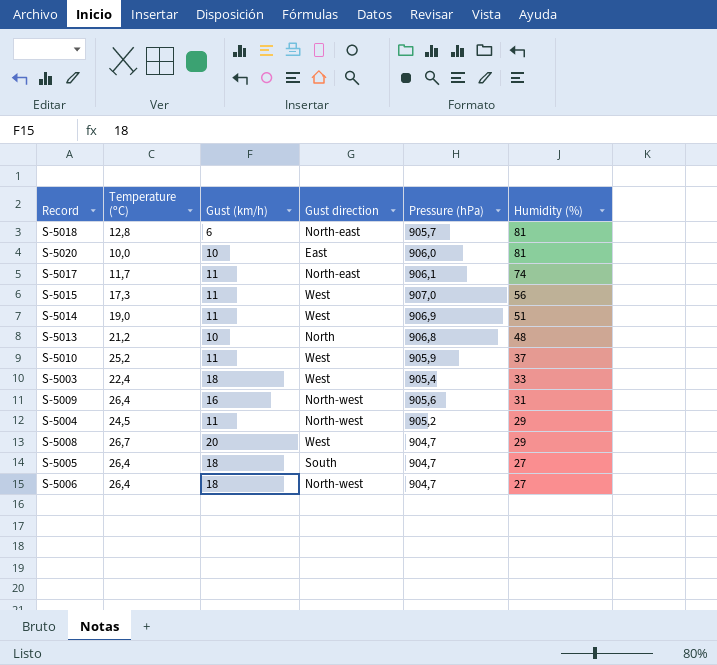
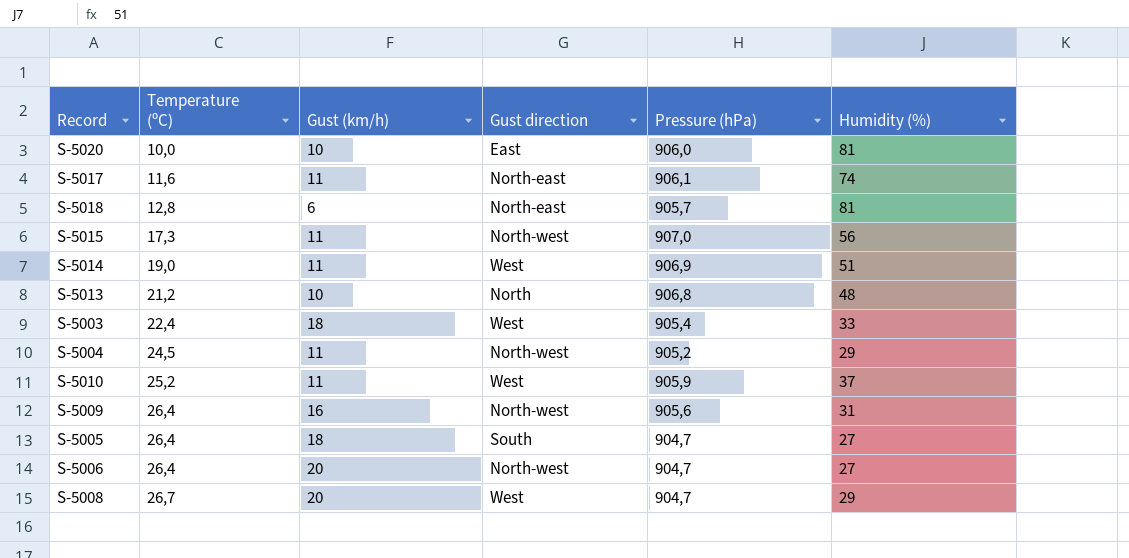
row order: Humidity (%) descending -> Temperature (ºC) ascending
S-5017 | Temperature (ºC): 11,7 -> 11,6
S-5015 | Gust direction: West -> North-west
S-5006 | Gust (km/h): 18 -> 20

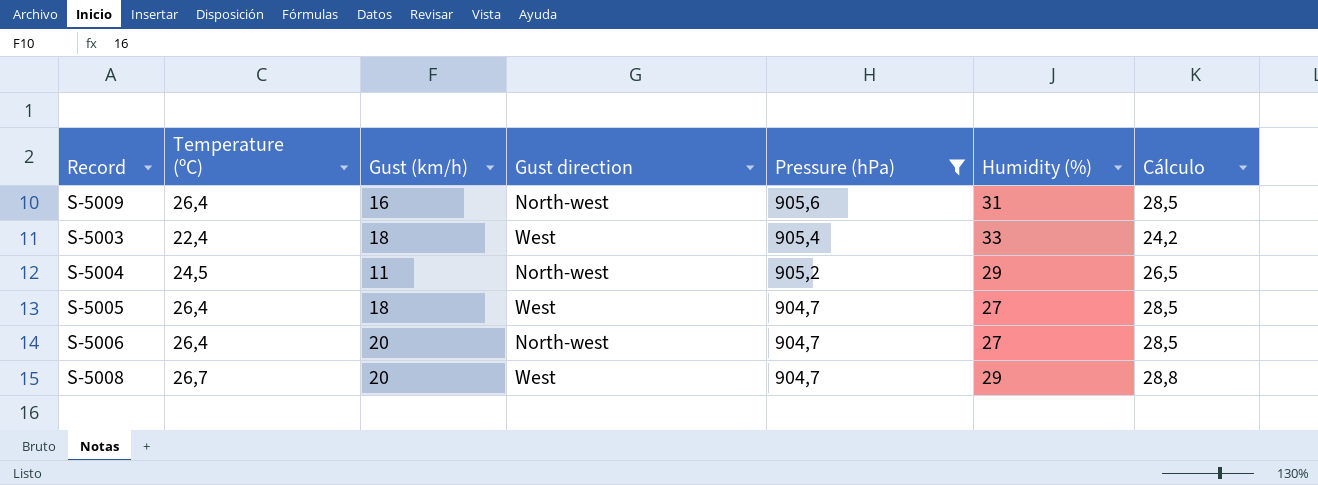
filter: none -> Pressure (hPa) <= 905,6
row order: Temperature (ºC) ascending -> Pressure (hPa) descending
column Cálculo | formula: none -> [Temperature (ºC)] * 1,08
S-5005 | Gust direction: South -> West

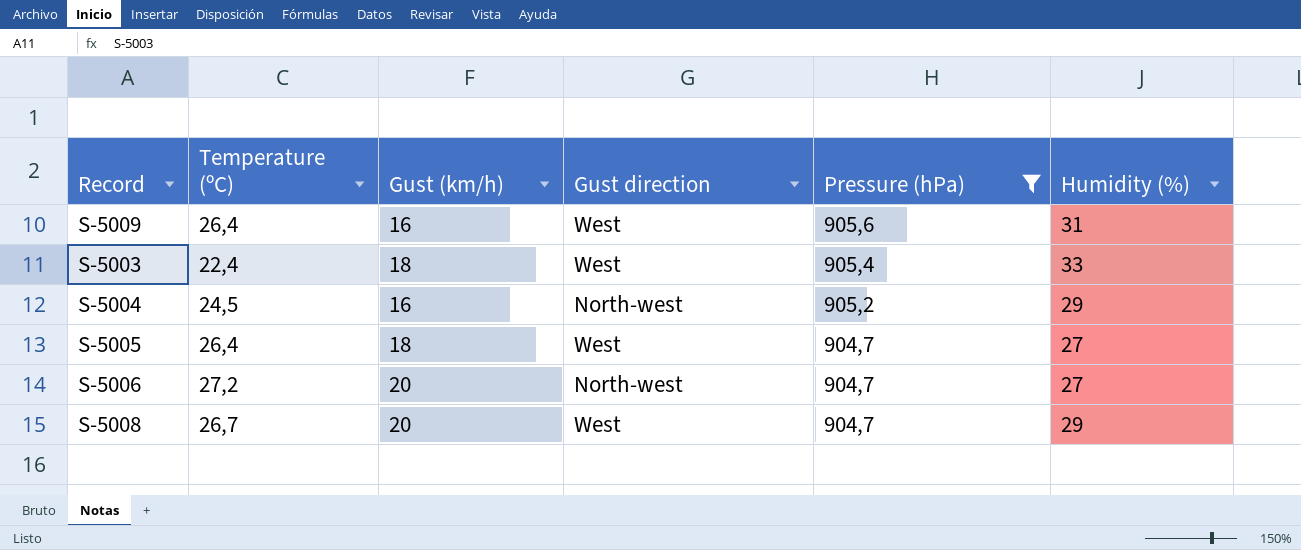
column Cálculo | formula: [Temperature (ºC)] * 1,08 -> none
S-5009 | Gust direction: North-west -> West
S-5004 | Gust (km/h): 11 -> 16
S-5006 | Temperature (ºC): 26,4 -> 27,2

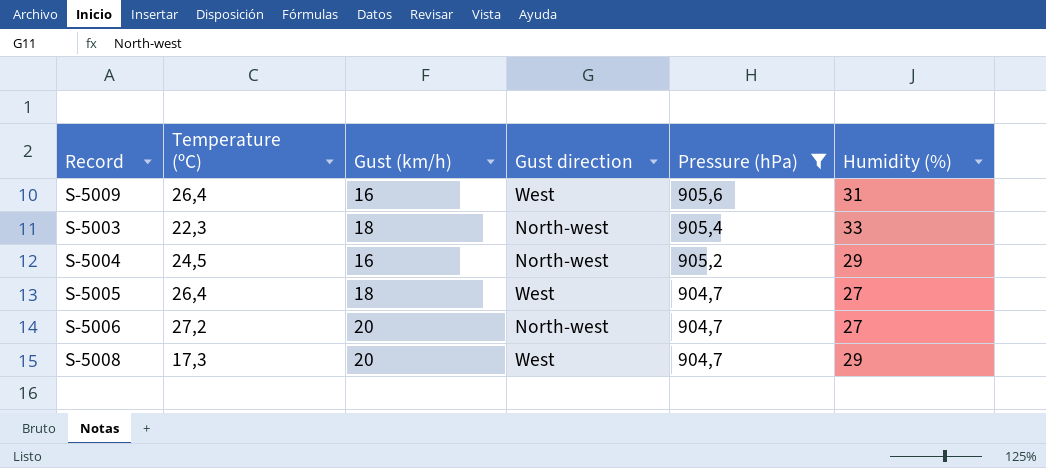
S-5003 | Temperature (ºC): 22,4 -> 22,3
S-5003 | Gust direction: West -> North-west
S-5008 | Temperature (ºC): 26,7 -> 17,3

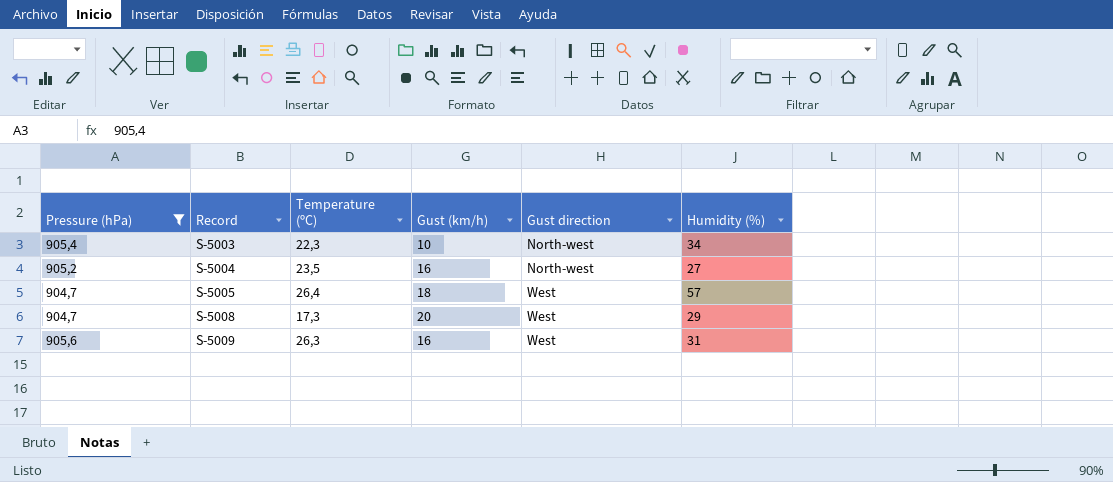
row order: Pressure (hPa) descending -> Record ascending
column Pressure (hPa) | position: 5 -> 1
row S-5006: 27,2 | 20 | North-west | 904,7 | 27 -> none
S-5003 | Gust (km/h): 18 -> 10
S-5003 | Humidity (%): 33 -> 34
S-5004 | Temperature (ºC): 24,5 -> 23,5
S-5004 | Humidity (%): 29 -> 27
S-5005 | Humidity (%): 27 -> 57
S-5009 | Temperature (ºC): 26,4 -> 26,3

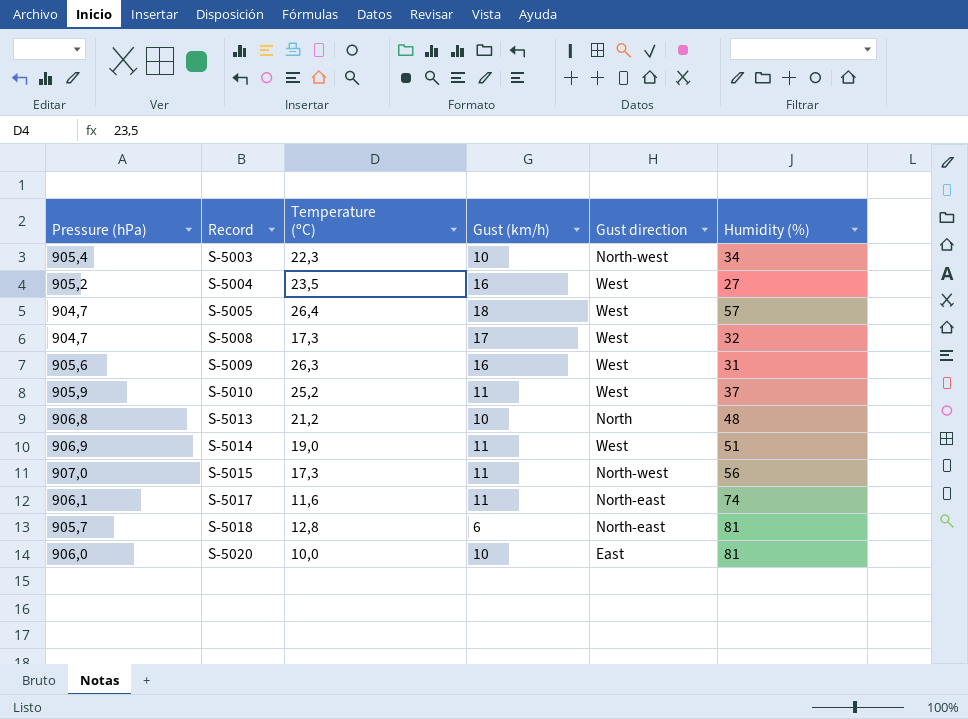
filter: Pressure (hPa) <= 905,6 -> none
S-5004 | Gust direction: North-west -> West
S-5008 | Gust (km/h): 20 -> 17
S-5008 | Humidity (%): 29 -> 32

